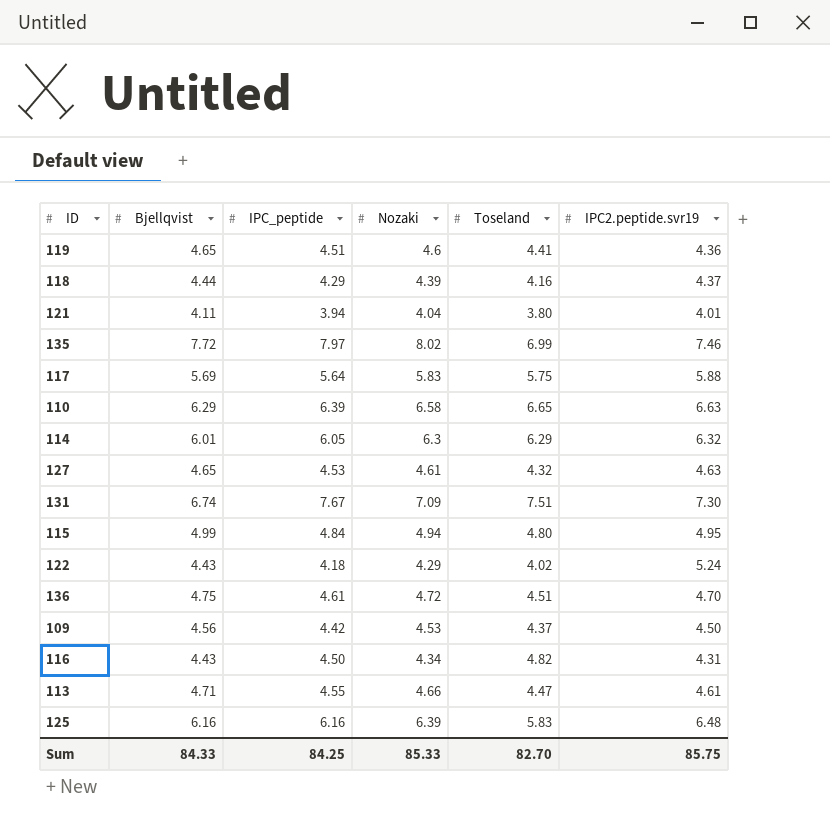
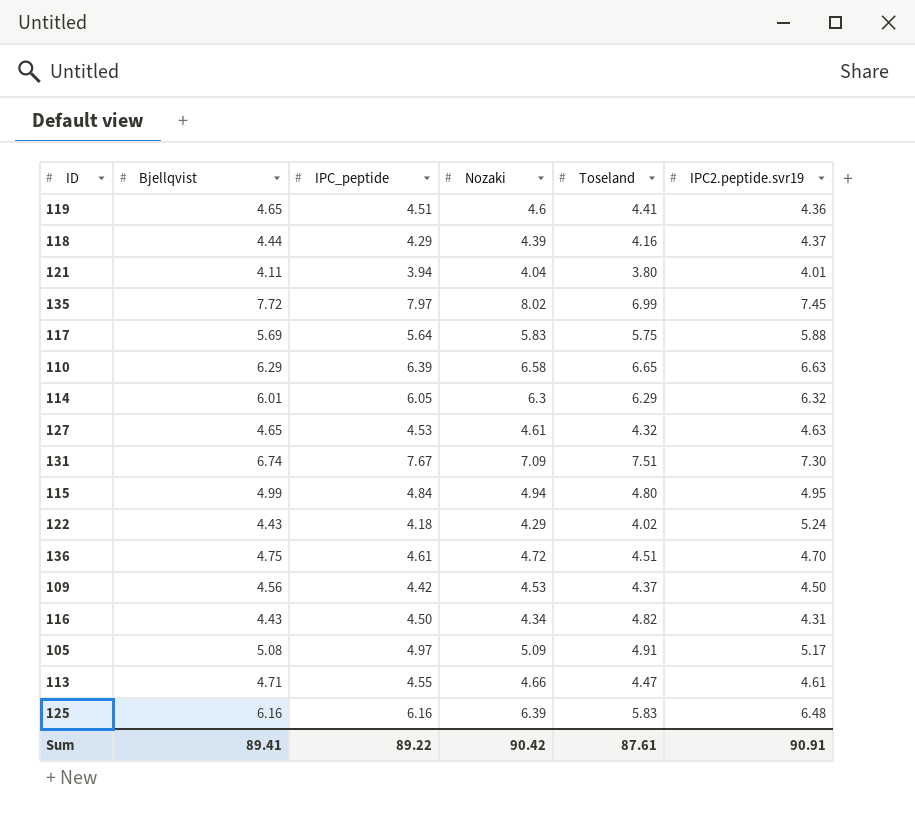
135 | IPC2.peptide.svr19: 7.46 -> 7.45
row 105: none -> 5.08 | 4.97 | 5.09 | 4.91 | 5.17
Sum | Bjellqvist: 84.33 -> 89.41
Sum | IPC_peptide: 84.25 -> 89.22
Sum | Nozaki: 85.33 -> 90.42
Sum | Toseland: 82.70 -> 87.61
Sum | IPC2.peptide.svr19: 85.75 -> 90.91

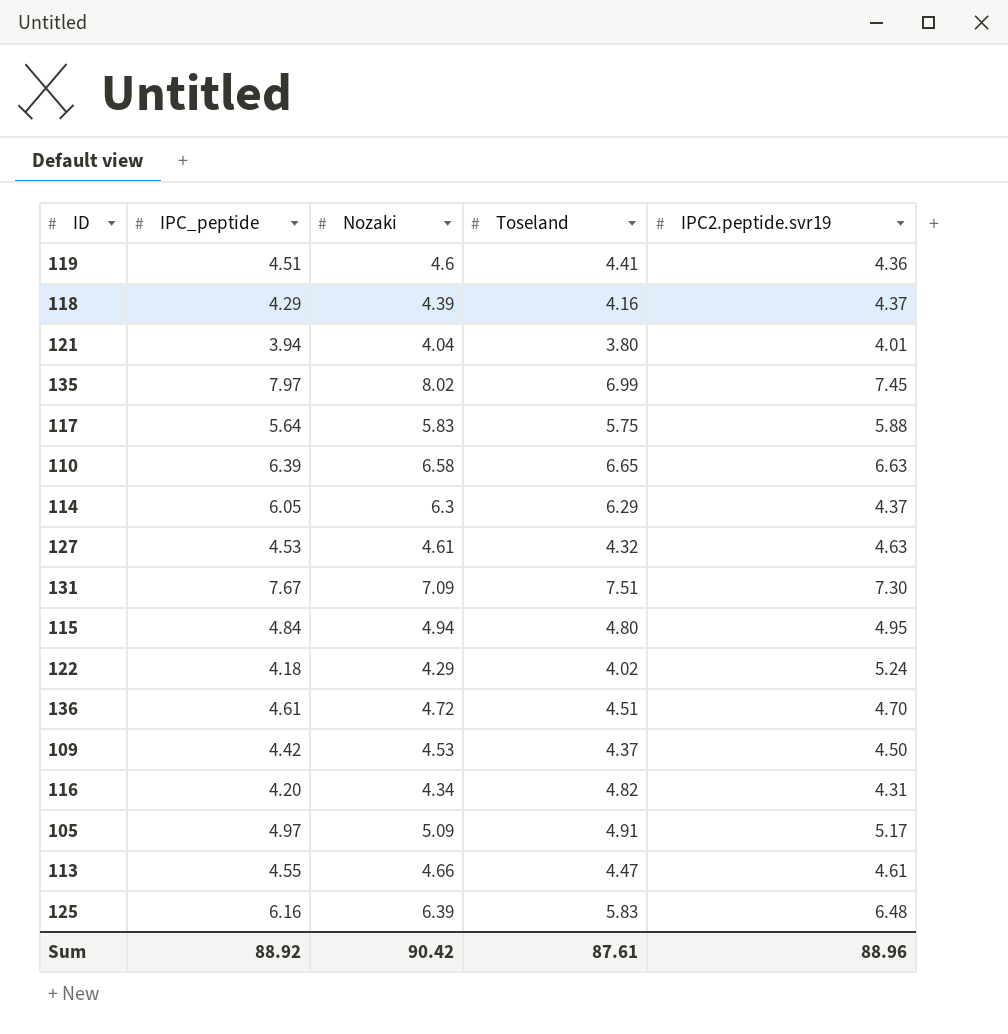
column Bjellqvist | position: 2 -> none
114 | IPC2.peptide.svr19: 6.32 -> 4.37
116 | IPC_peptide: 4.50 -> 4.20
Sum | IPC_peptide: 89.22 -> 88.92
Sum | IPC2.peptide.svr19: 90.91 -> 88.96

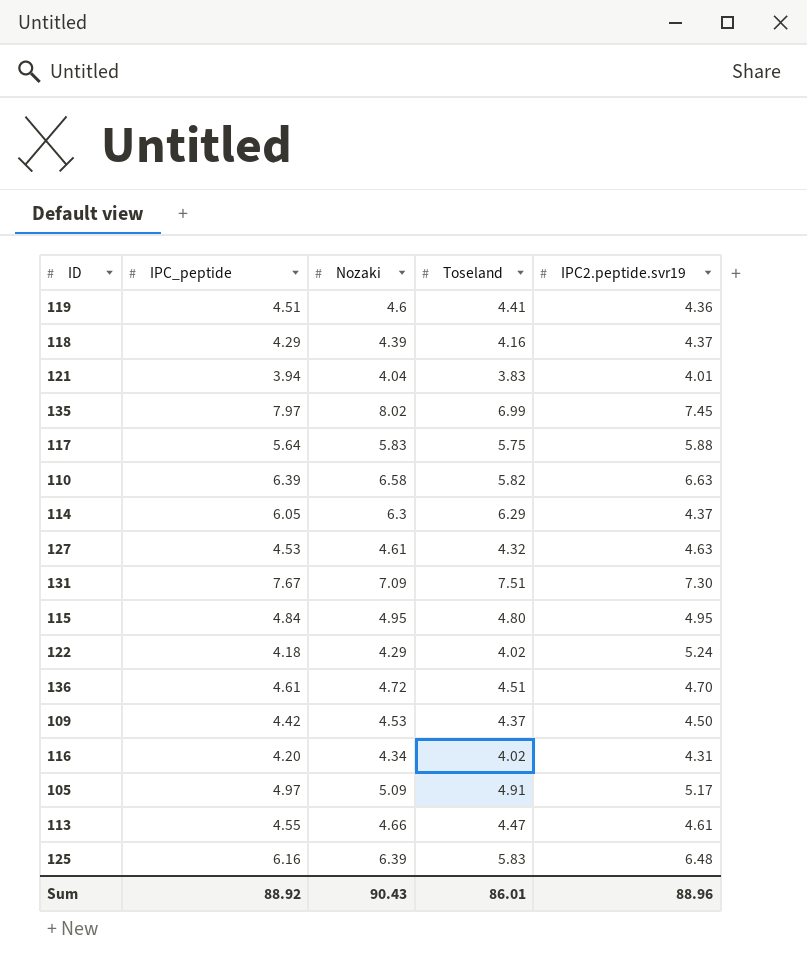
121 | Toseland: 3.80 -> 3.83
110 | Toseland: 6.65 -> 5.82
115 | Nozaki: 4.94 -> 4.95
116 | Toseland: 4.82 -> 4.02
Sum | Nozaki: 90.42 -> 90.43
Sum | Toseland: 87.61 -> 86.01

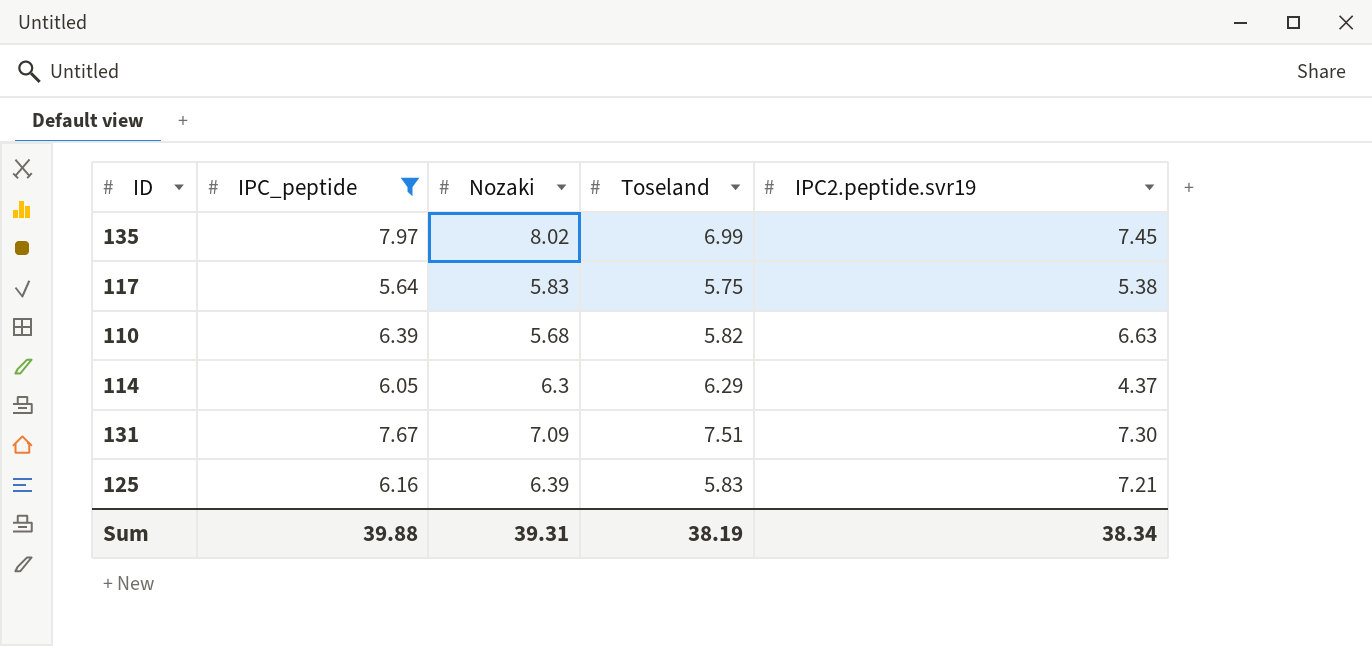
filter: none -> IPC_peptide >= 5.64
117 | IPC2.peptide.svr19: 5.88 -> 5.38
110 | Nozaki: 6.58 -> 5.68
125 | IPC2.peptide.svr19: 6.48 -> 7.21
Sum | IPC_peptide: 88.92 -> 39.88
Sum | Nozaki: 90.43 -> 39.31
Sum | Toseland: 86.01 -> 38.19
Sum | IPC2.peptide.svr19: 88.96 -> 38.34

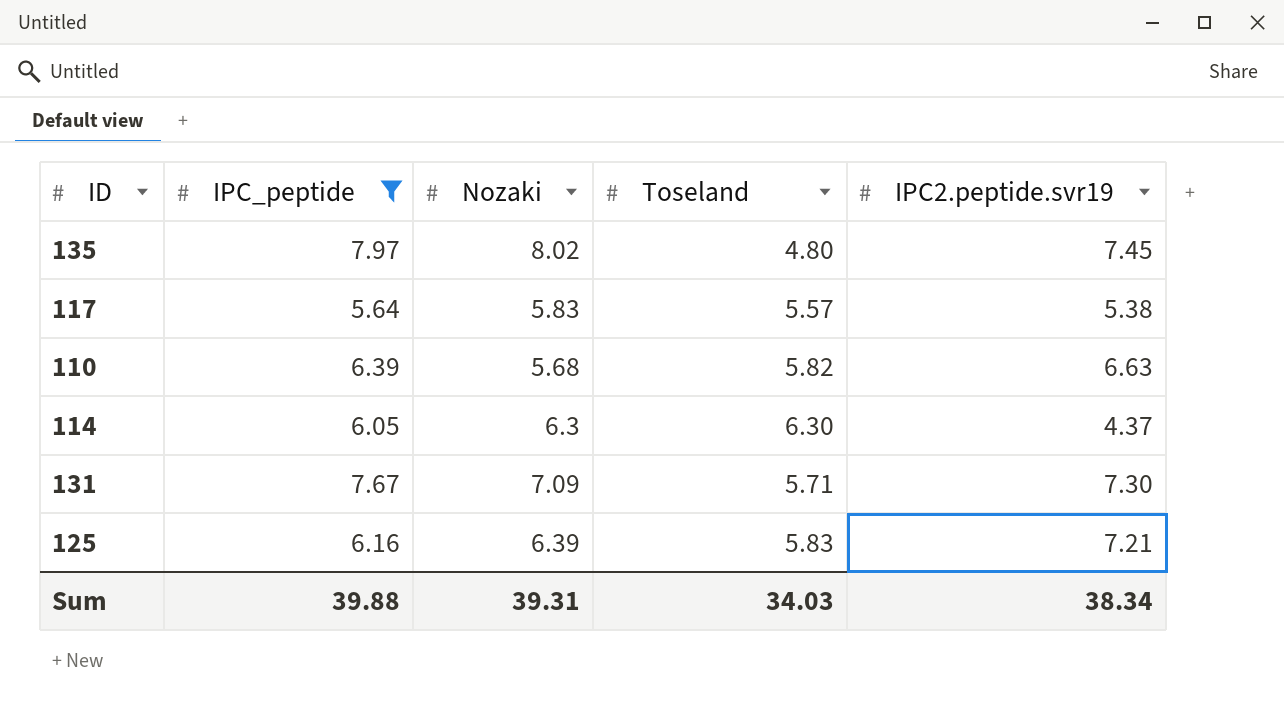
135 | Toseland: 6.99 -> 4.80
117 | Toseland: 5.75 -> 5.57
114 | Toseland: 6.29 -> 6.30
131 | Toseland: 7.51 -> 5.71
Sum | Toseland: 38.19 -> 34.03

